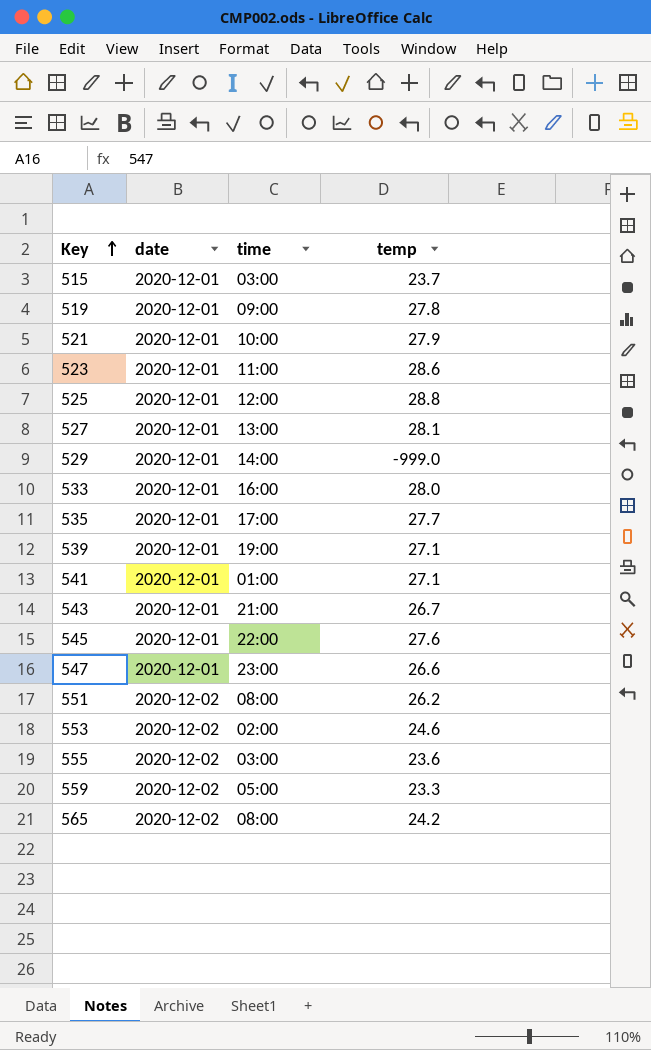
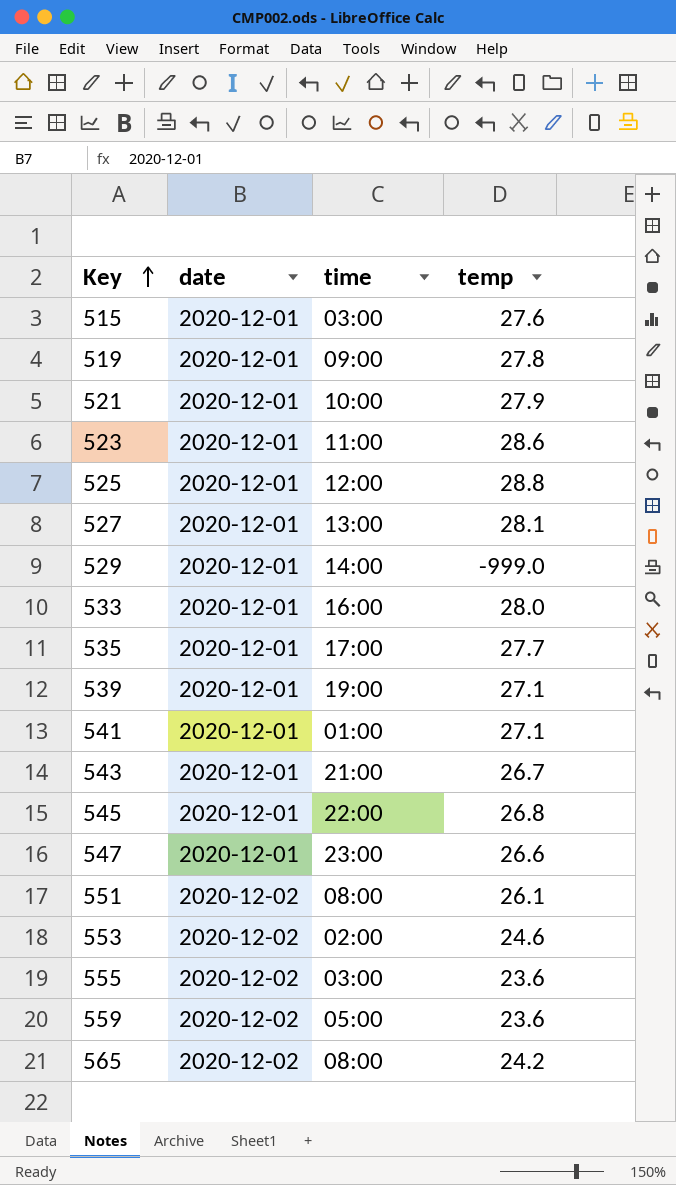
515 | temp: 23.7 -> 27.6
545 | temp: 27.6 -> 26.8
551 | temp: 26.2 -> 26.1
559 | temp: 23.3 -> 23.6

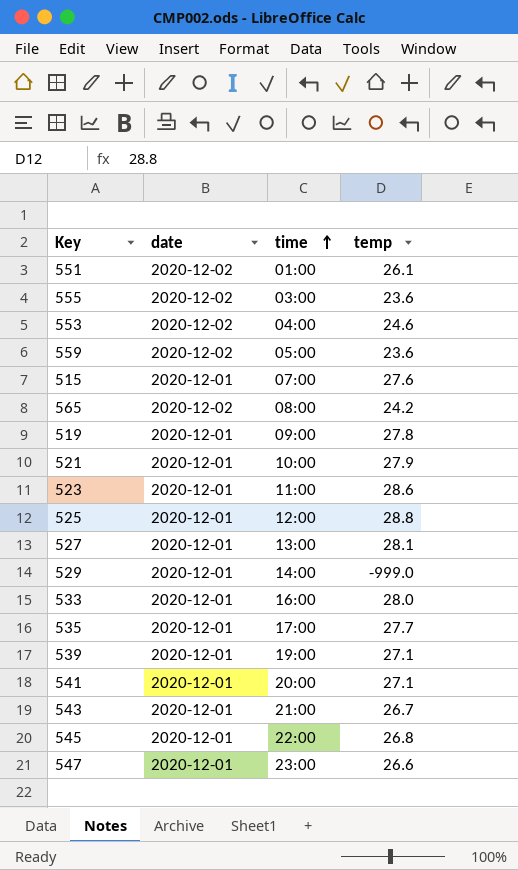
row order: Key ascending -> time ascending
551 | time: 08:00 -> 01:00
553 | time: 02:00 -> 04:00
515 | time: 03:00 -> 07:00
541 | time: 01:00 -> 20:00

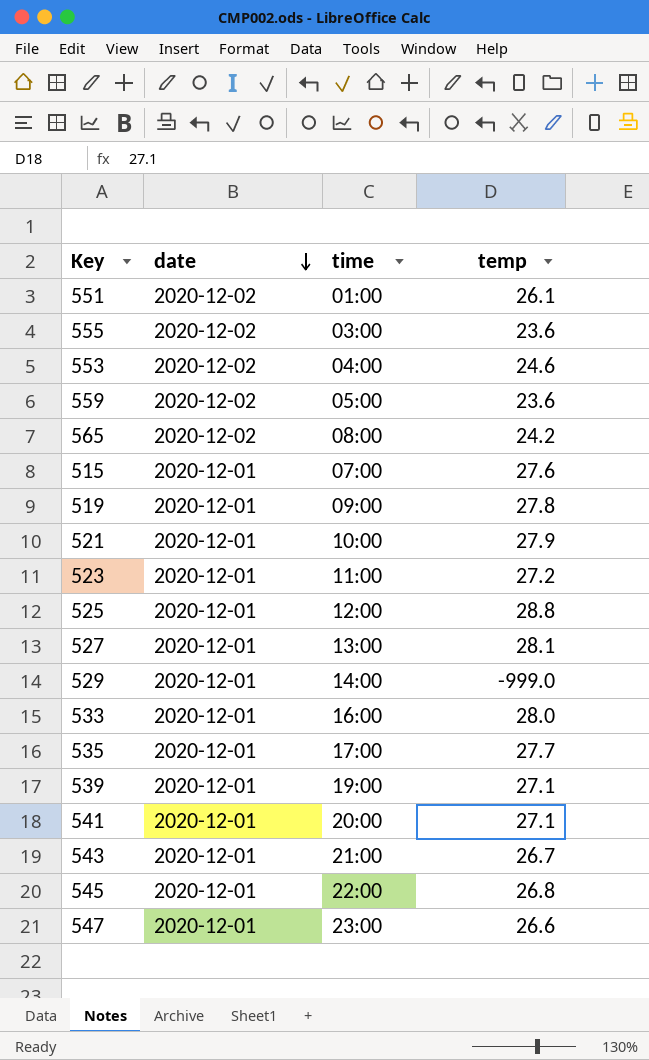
row order: time ascending -> date descending
523 | temp: 28.6 -> 27.2

